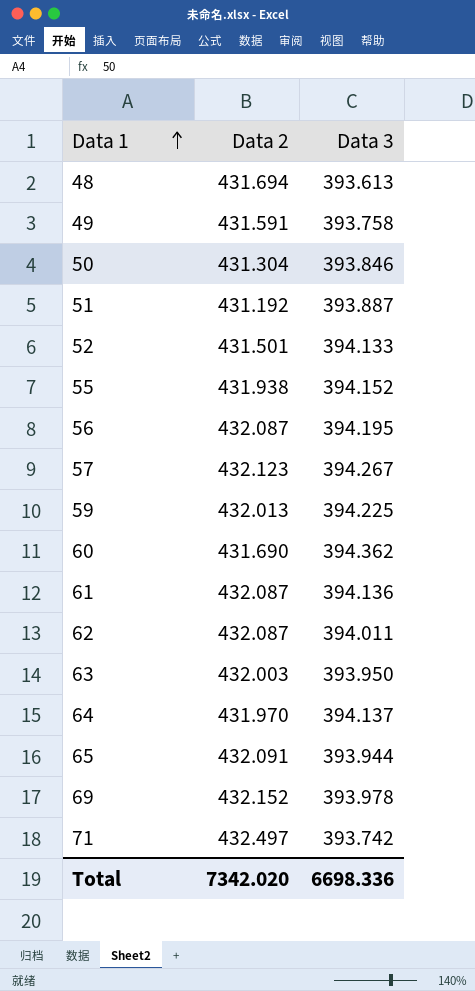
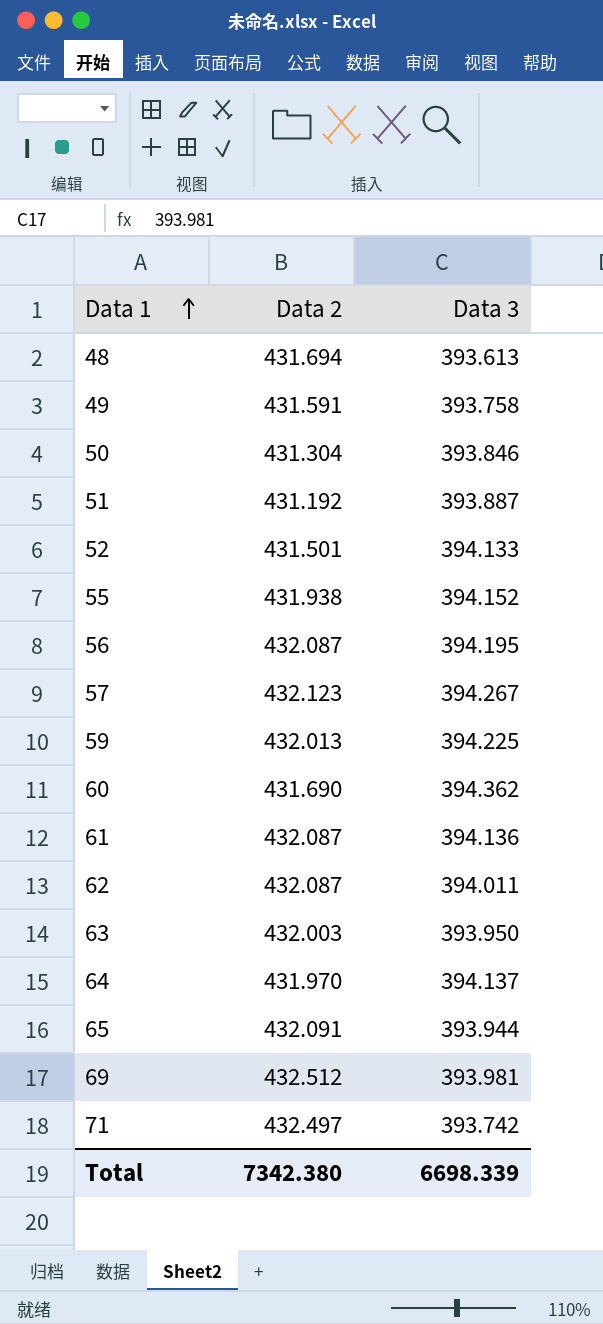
69 | Data 2: 432.152 -> 432.512
69 | Data 3: 393.978 -> 393.981
Total | Data 2: 7342.020 -> 7342.380
Total | Data 3: 6698.336 -> 6698.339

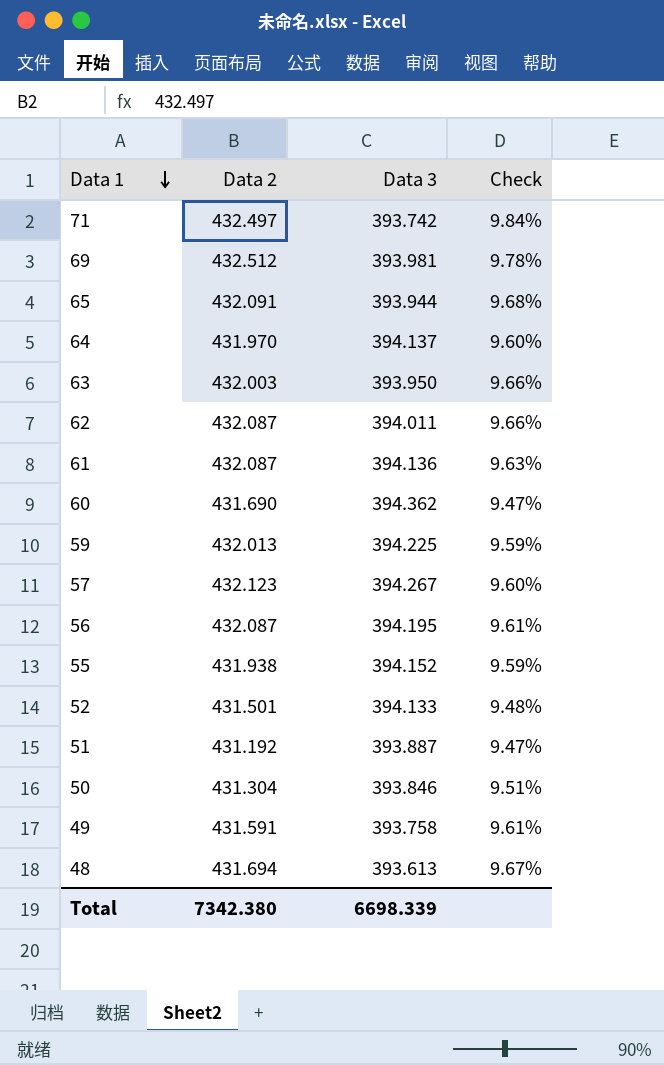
row order: Data 1 ascending -> Data 1 descending
column Check | formula: none -> ([Data 2] - [Data 3]) / [Data 3]

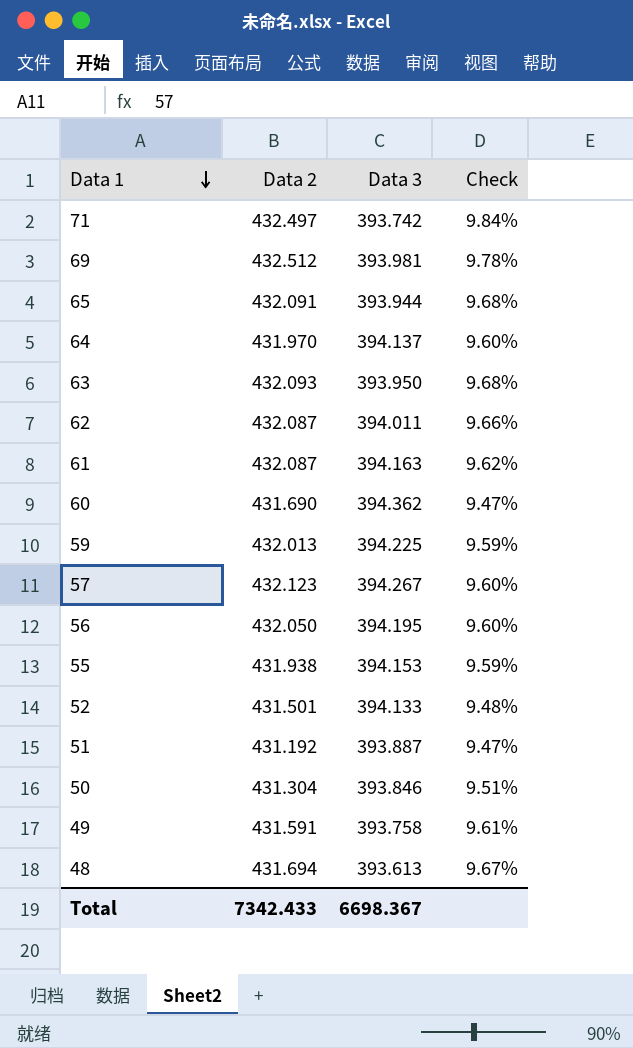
63 | Data 2: 432.003 -> 432.093
63 | Check: 9.66% -> 9.68%
61 | Data 3: 394.136 -> 394.163
61 | Check: 9.63% -> 9.62%
56 | Data 2: 432.087 -> 432.050
56 | Check: 9.61% -> 9.60%
55 | Data 3: 394.152 -> 394.153
Total | Data 2: 7342.380 -> 7342.433
Total | Data 3: 6698.339 -> 6698.367

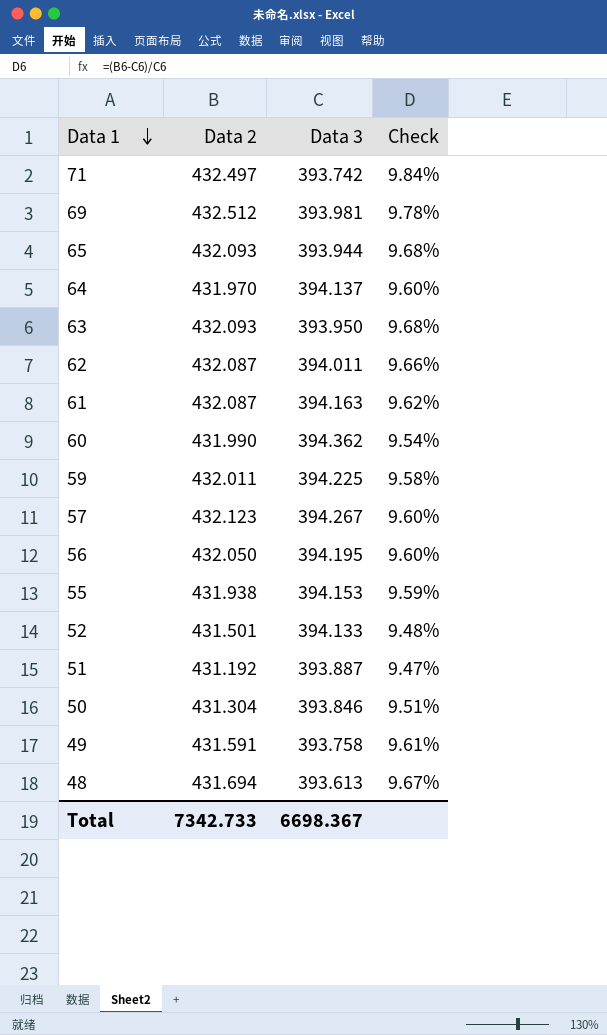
65 | Data 2: 432.091 -> 432.093
60 | Data 2: 431.690 -> 431.990
60 | Check: 9.47% -> 9.54%
59 | Data 2: 432.013 -> 432.011
59 | Check: 9.59% -> 9.58%
Total | Data 2: 7342.433 -> 7342.733

